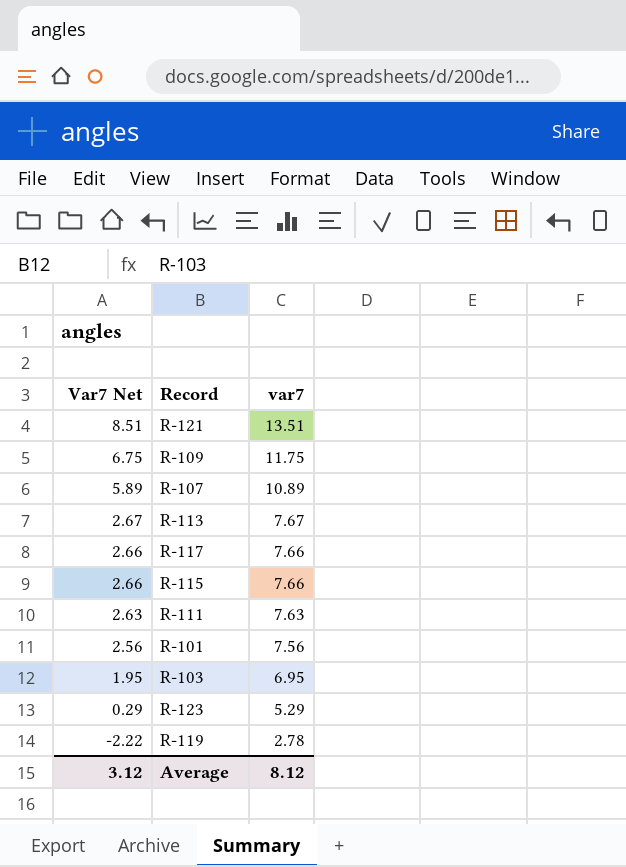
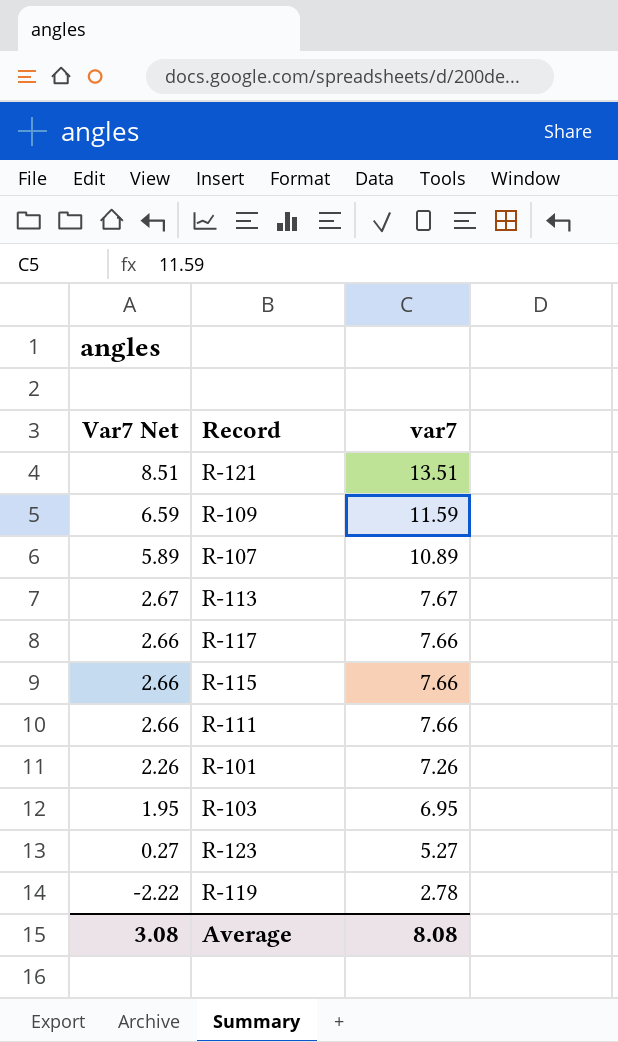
R-109 | Var7 Net: 6.75 -> 6.59
R-109 | var7: 11.75 -> 11.59
R-111 | Var7 Net: 2.63 -> 2.66
R-111 | var7: 7.63 -> 7.66
R-101 | Var7 Net: 2.56 -> 2.26
R-101 | var7: 7.56 -> 7.26
R-123 | Var7 Net: 0.29 -> 0.27
R-123 | var7: 5.29 -> 5.27
Average | Var7 Net: 3.12 -> 3.08
Average | var7: 8.12 -> 8.08

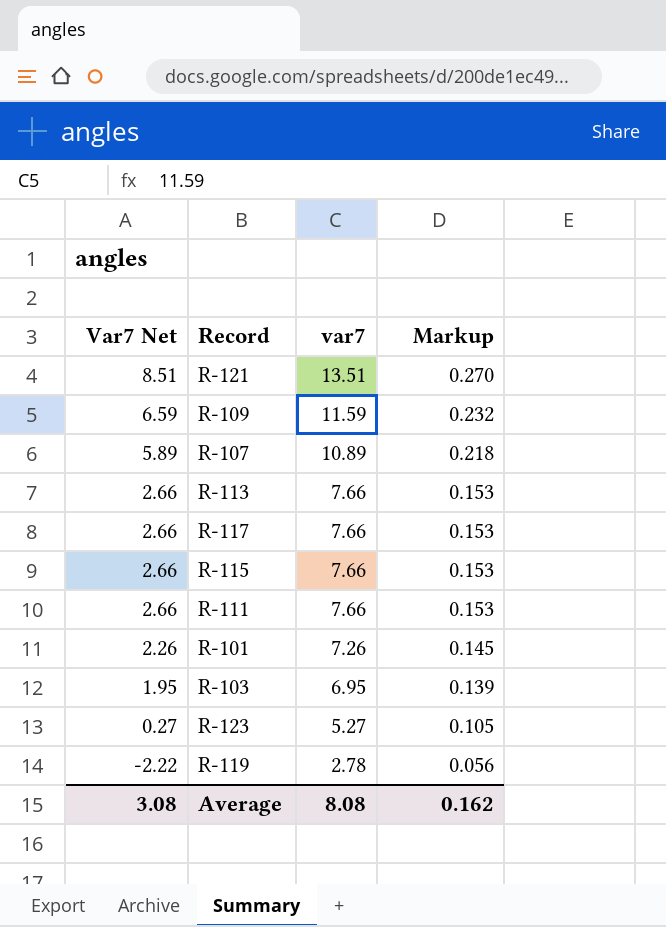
column Markup | formula: none -> [var7] * 0.02
R-113 | Var7 Net: 2.67 -> 2.66
R-113 | var7: 7.67 -> 7.66

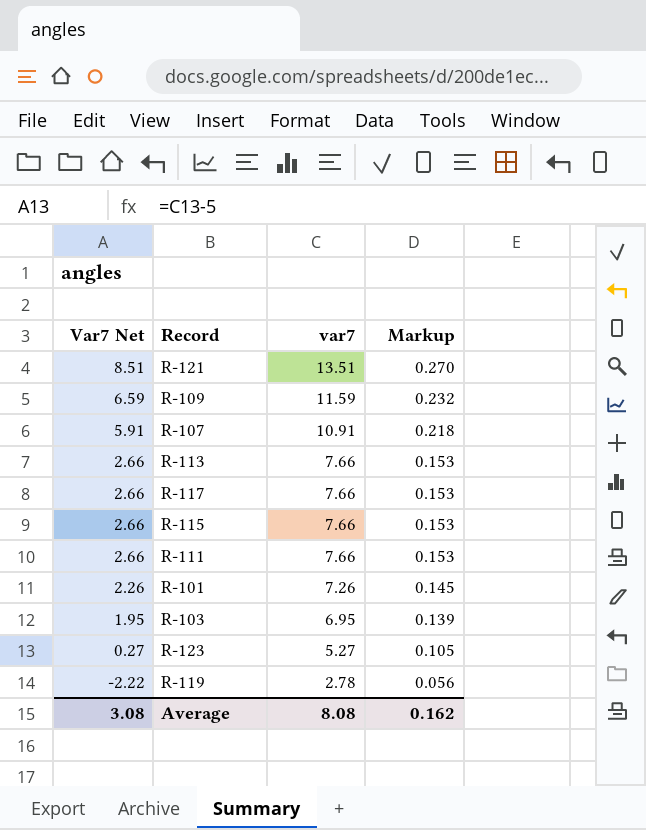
R-107 | Var7 Net: 5.89 -> 5.91
R-107 | var7: 10.89 -> 10.91

